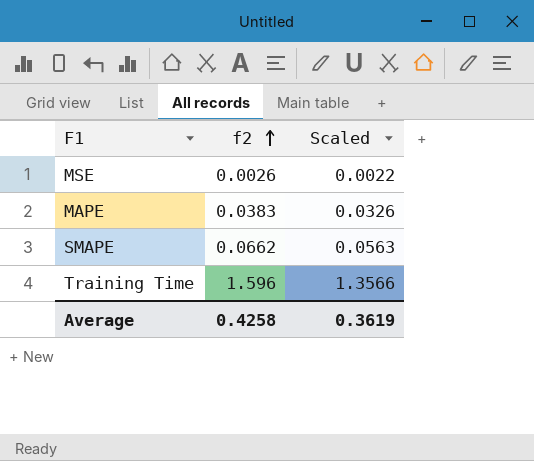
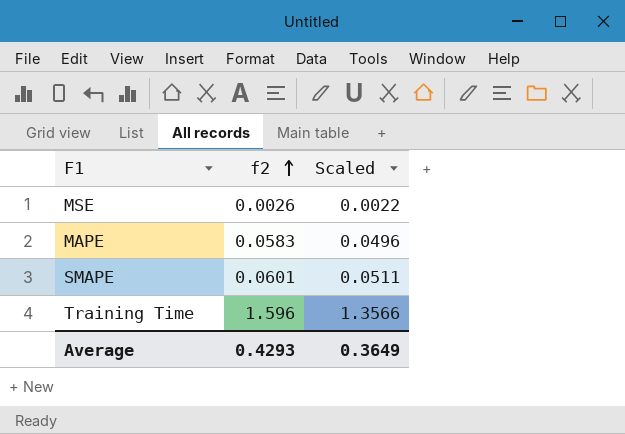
MAPE | f2: 0.0383 -> 0.0583
MAPE | Scaled: 0.0326 -> 0.0496
SMAPE | f2: 0.0662 -> 0.0601
SMAPE | Scaled: 0.0563 -> 0.0511
Average | f2: 0.4258 -> 0.4293
Average | Scaled: 0.3619 -> 0.3649

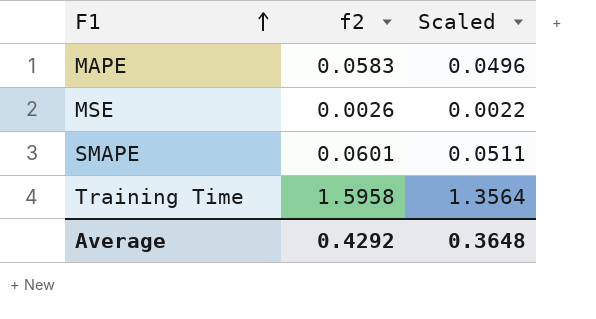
row order: f2 ascending -> F1 ascending
Training Time | f2: 1.596 -> 1.5958
Training Time | Scaled: 1.3566 -> 1.3564
Average | f2: 0.4293 -> 0.4292
Average | Scaled: 0.3649 -> 0.3648

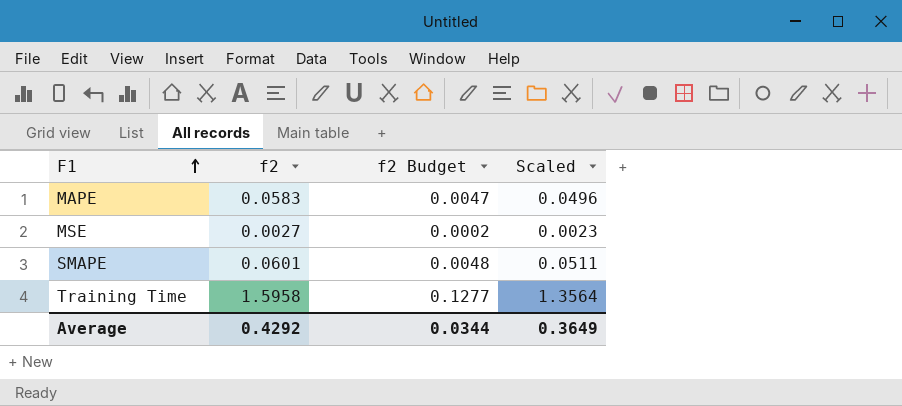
column f2 Budget | formula: none -> [f2] * 0.08
MSE | f2: 0.0026 -> 0.0027
MSE | Scaled: 0.0022 -> 0.0023
Average | Scaled: 0.3648 -> 0.3649

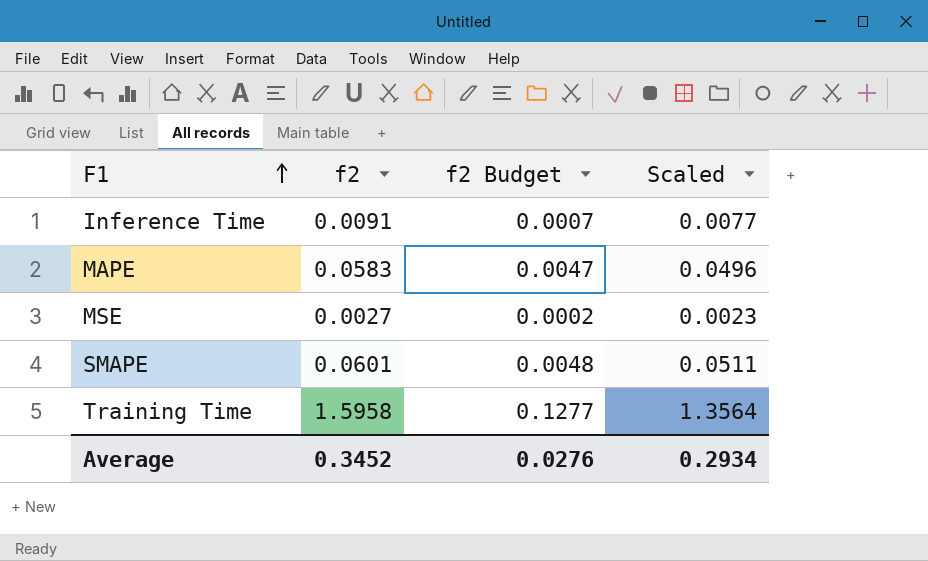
row Inference Time: none -> 0.0091 | 0.0007 | 0.0077
Average | f2: 0.4292 -> 0.3452
Average | f2 Budget: 0.0344 -> 0.0276
Average | Scaled: 0.3649 -> 0.2934

